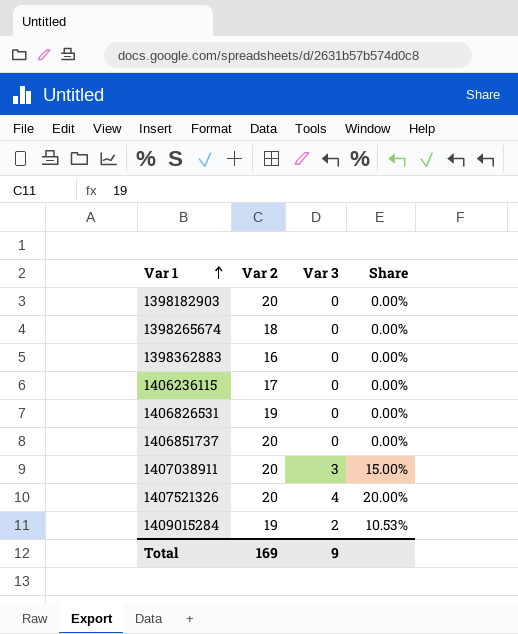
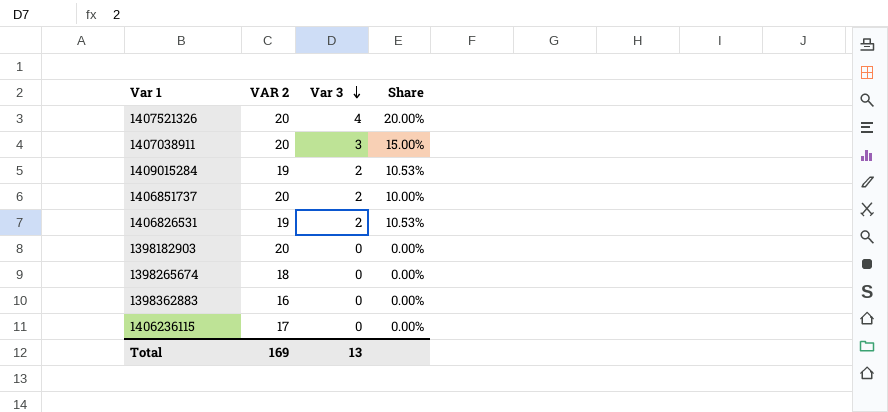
row order: Var 1 ascending -> Var 3 descending
column name: Var 2 -> VAR 2
1406851737 | Var 3: 0 -> 2
1406851737 | Share: 0.00% -> 10.00%
1406826531 | Var 3: 0 -> 2
1406826531 | Share: 0.00% -> 10.53%
Total | Var 3: 9 -> 13

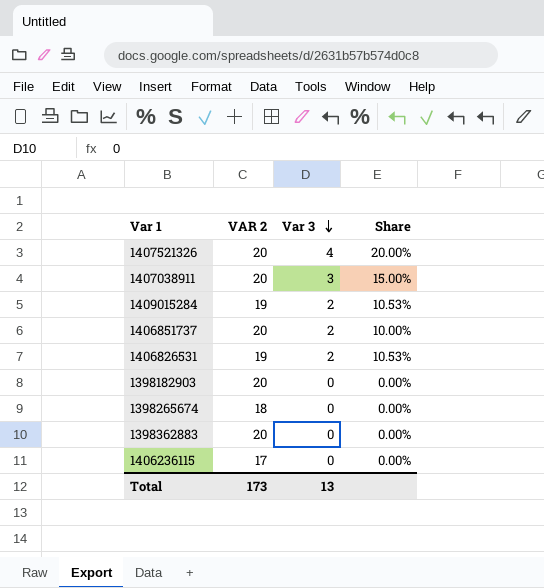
1398362883 | VAR 2: 16 -> 20
Total | VAR 2: 169 -> 173

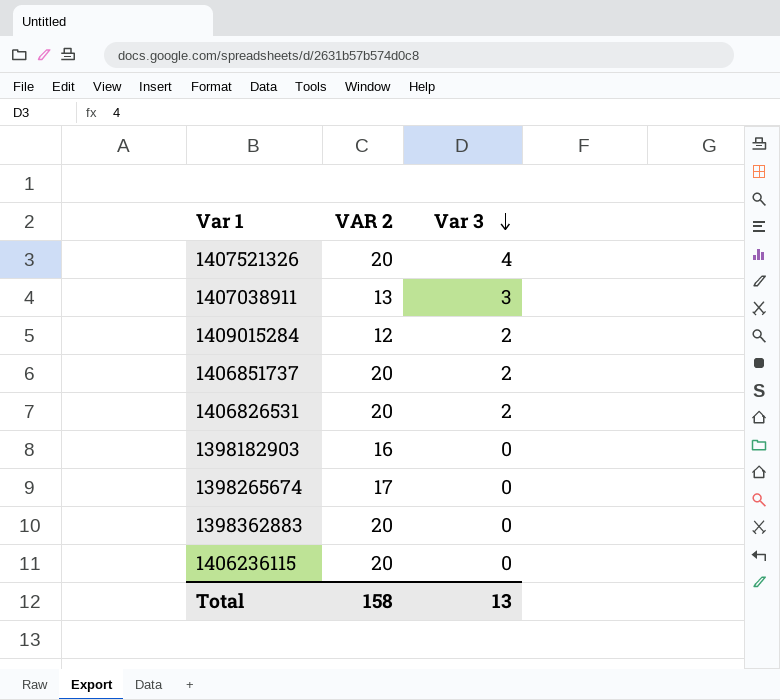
column Share | formula: [Var 3] / [VAR 2] -> none
1407038911 | VAR 2: 20 -> 13
1409015284 | VAR 2: 19 -> 12
1406826531 | VAR 2: 19 -> 20
1398182903 | VAR 2: 20 -> 16
1398265674 | VAR 2: 18 -> 17
1406236115 | VAR 2: 17 -> 20
Total | VAR 2: 173 -> 158

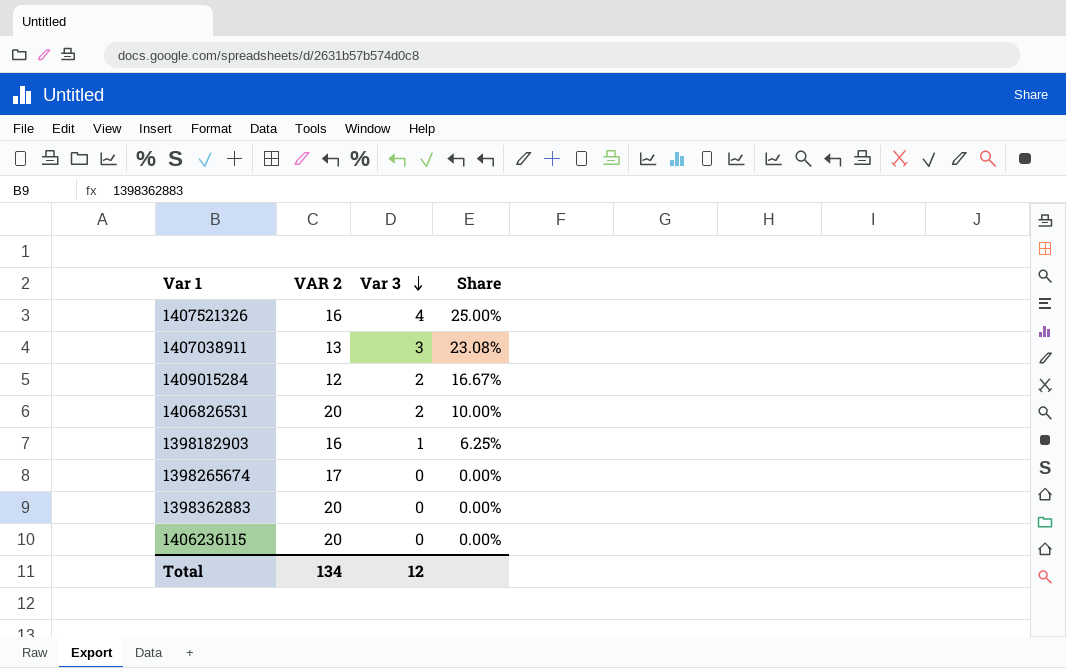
column Share | formula: none -> [Var 3] / [VAR 2]
row 1406851737: 20 | 2 -> none
1407521326 | VAR 2: 20 -> 16
1398182903 | Var 3: 0 -> 1
Total | VAR 2: 158 -> 134
Total | Var 3: 13 -> 12

